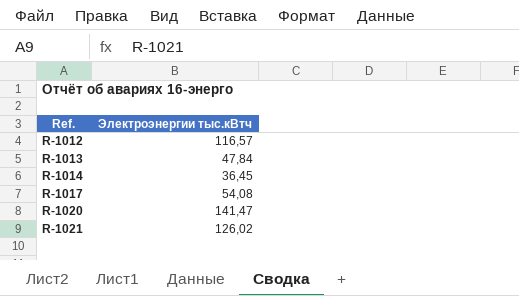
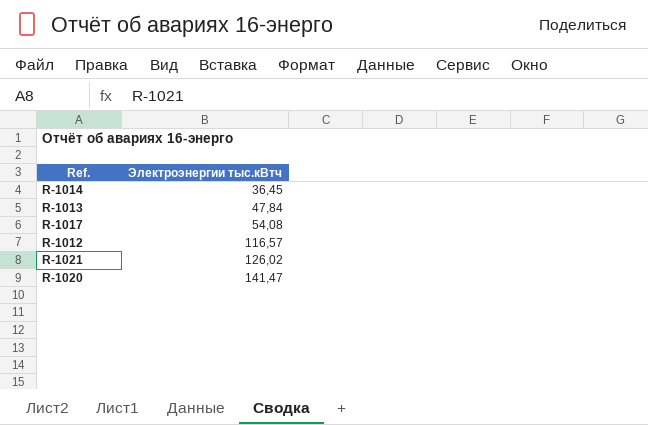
row order: Ref. ascending -> Электроэнергии тыс.кВтч ascending

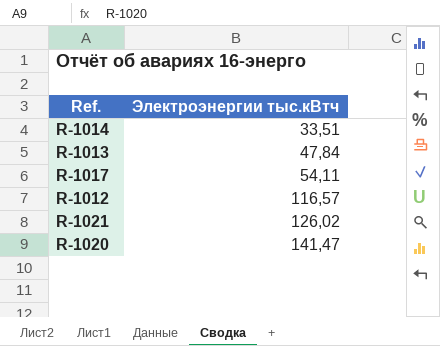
R-1014 | Электроэнергии тыс.кВтч: 36,45 -> 33,51
R-1017 | Электроэнергии тыс.кВтч: 54,08 -> 54,11

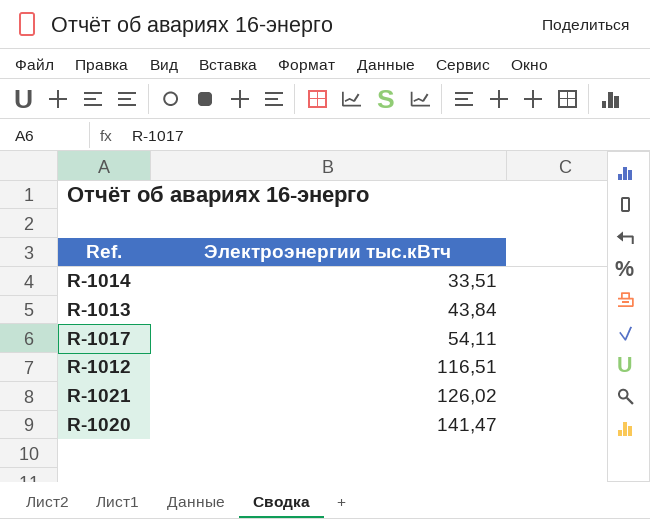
R-1013 | Электроэнергии тыс.кВтч: 47,84 -> 43,84
R-1012 | Электроэнергии тыс.кВтч: 116,57 -> 116,51

